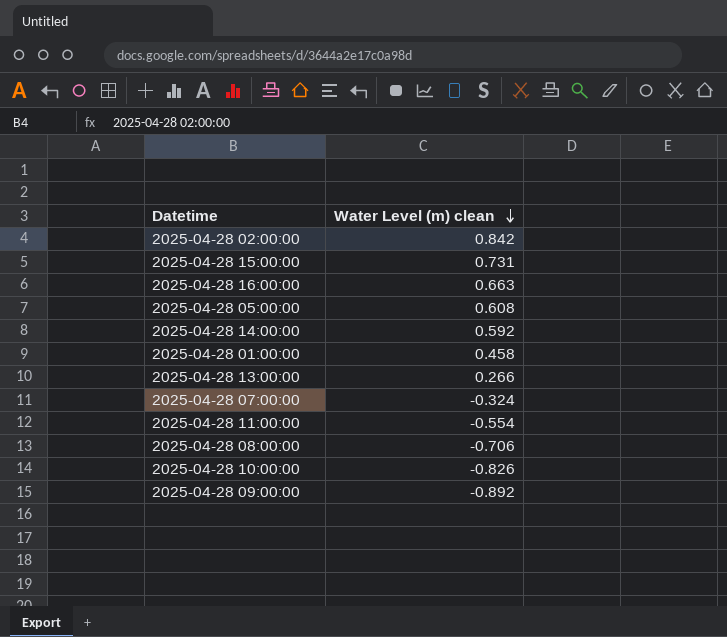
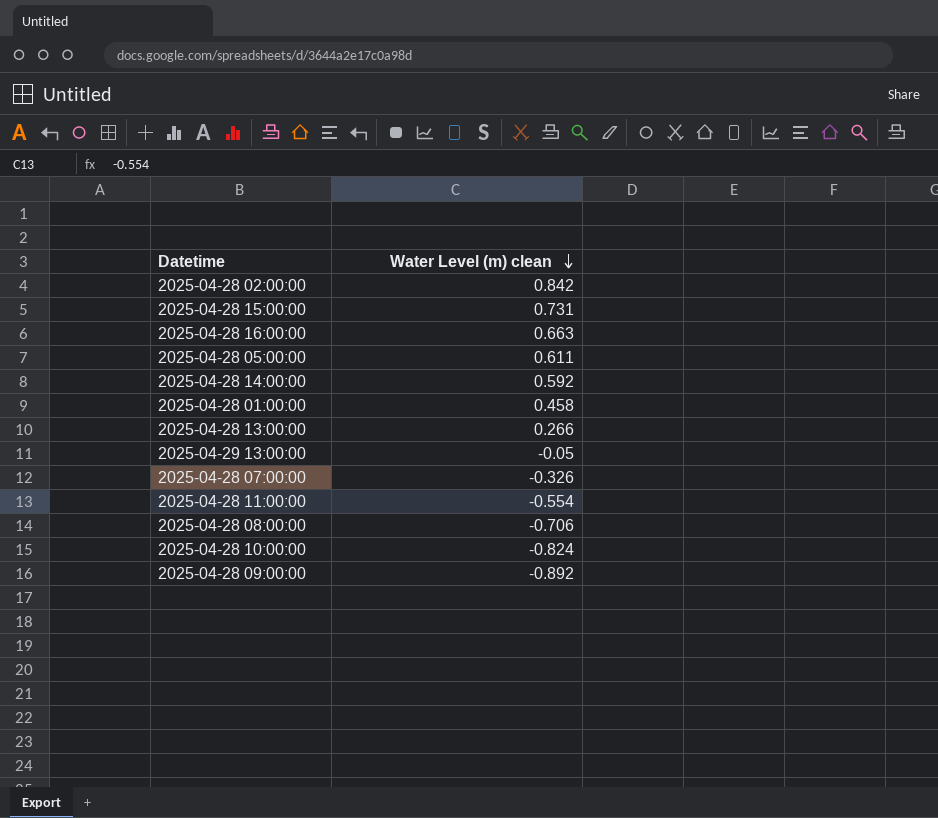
2025-04-28 05:00:00 | Water Level (m) clean: 0.608 -> 0.611
row 2025-04-29 13:00:00: none -> -0.05
2025-04-28 07:00:00 | Water Level (m) clean: -0.324 -> -0.326
2025-04-28 10:00:00 | Water Level (m) clean: -0.826 -> -0.824

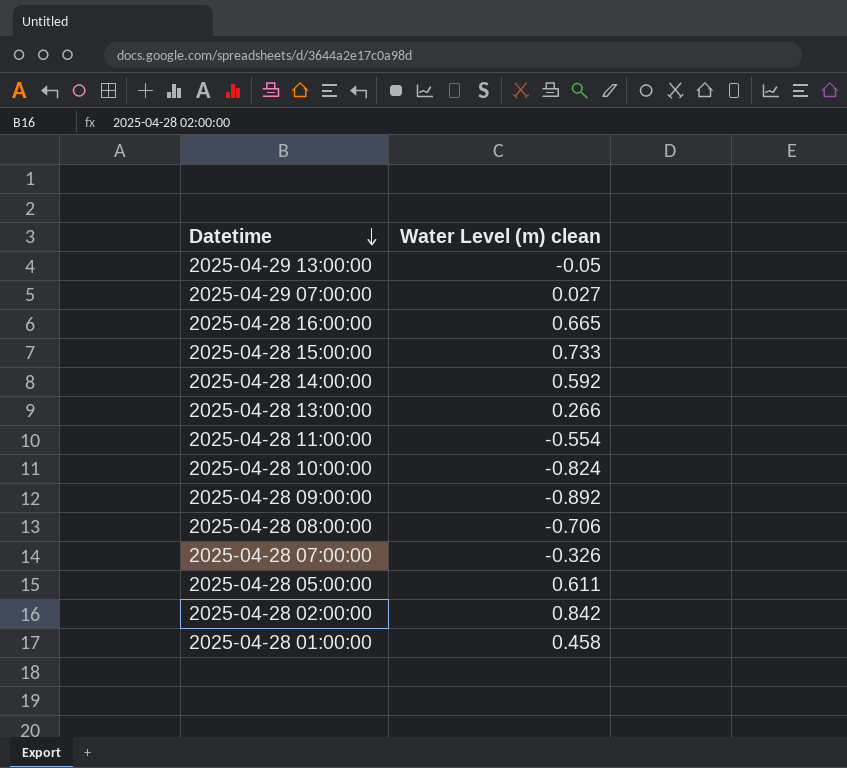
row order: Water Level (m) clean descending -> Datetime descending
row 2025-04-29 07:00:00: none -> 0.027
2025-04-28 16:00:00 | Water Level (m) clean: 0.663 -> 0.665
2025-04-28 15:00:00 | Water Level (m) clean: 0.731 -> 0.733

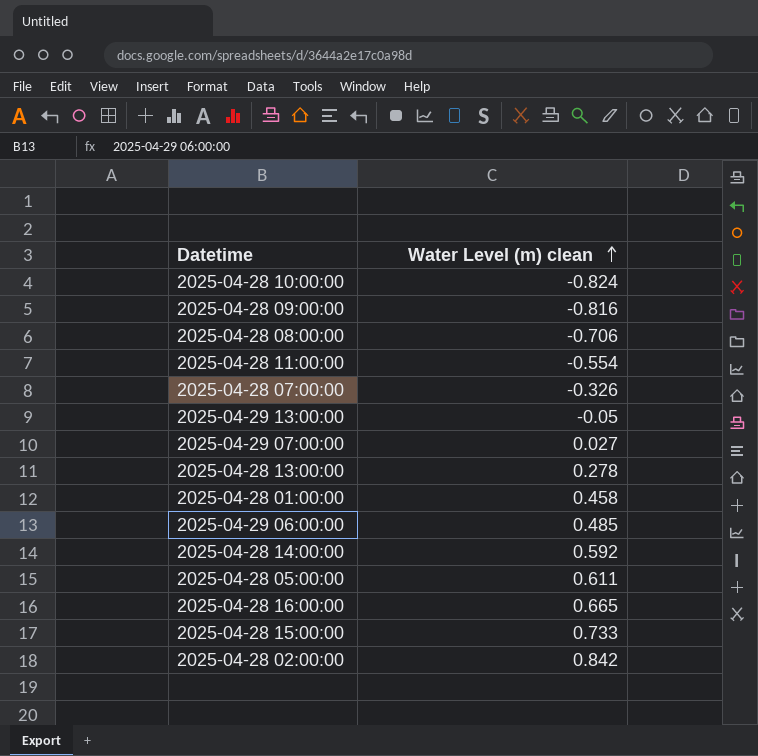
row order: Datetime descending -> Water Level (m) clean ascending
2025-04-28 09:00:00 | Water Level (m) clean: -0.892 -> -0.816
2025-04-28 13:00:00 | Water Level (m) clean: 0.266 -> 0.278
row 2025-04-29 06:00:00: none -> 0.485

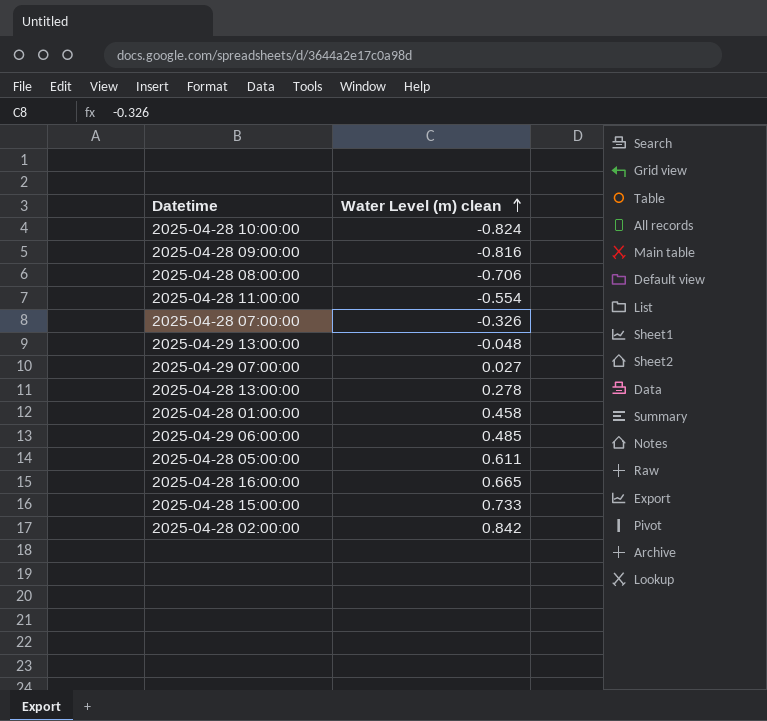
row 2025-04-28 14:00:00: 0.592 -> none
2025-04-29 13:00:00 | Water Level (m) clean: -0.05 -> -0.048

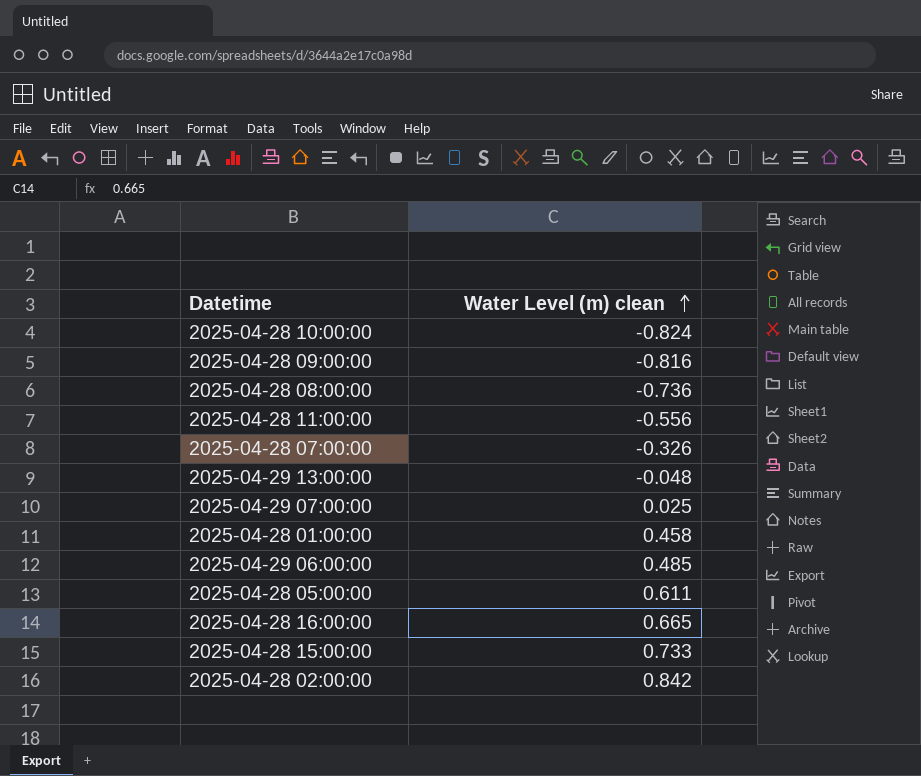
row 2025-04-28 13:00:00: 0.278 -> none
2025-04-28 08:00:00 | Water Level (m) clean: -0.706 -> -0.736
2025-04-28 11:00:00 | Water Level (m) clean: -0.554 -> -0.556
2025-04-29 07:00:00 | Water Level (m) clean: 0.027 -> 0.025

